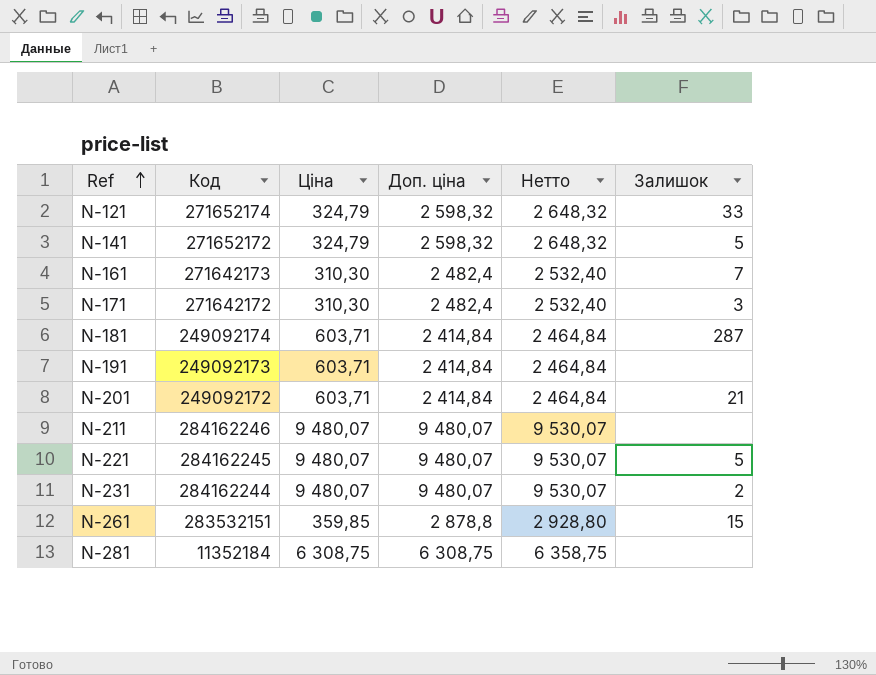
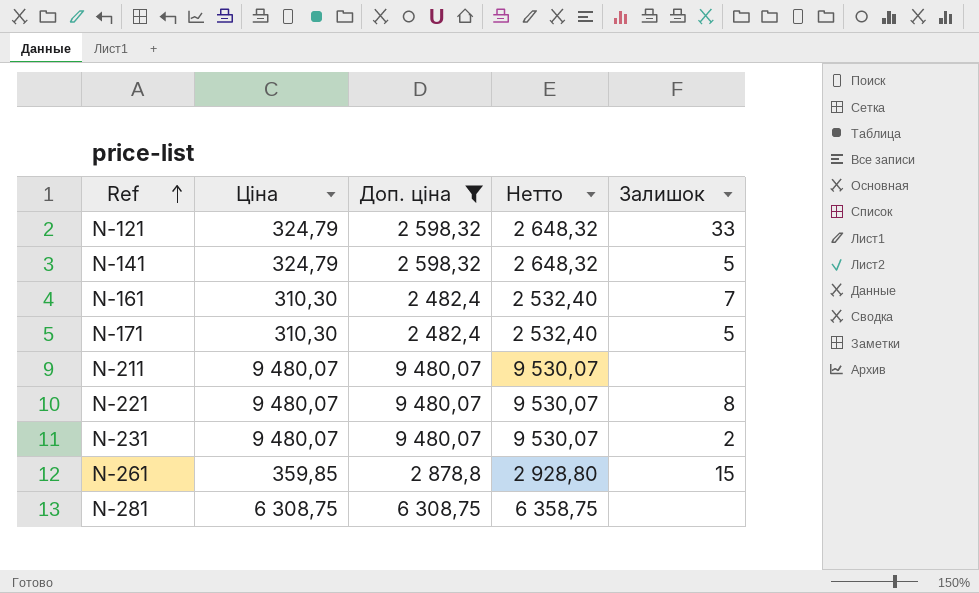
filter: none -> Доп. ціна != 2 414,84
column Код | position: 2 -> none
N-171 | Залишок: 3 -> 5
N-221 | Залишок: 5 -> 8

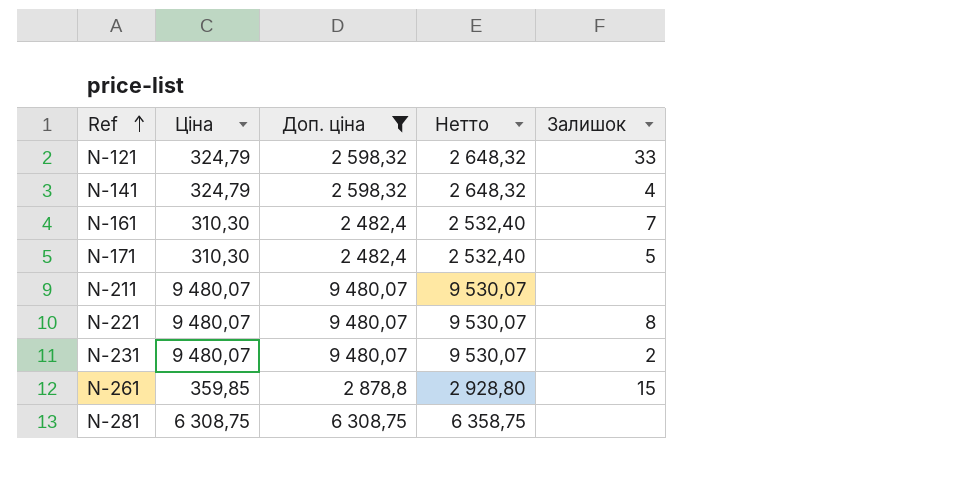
N-141 | Залишок: 5 -> 4

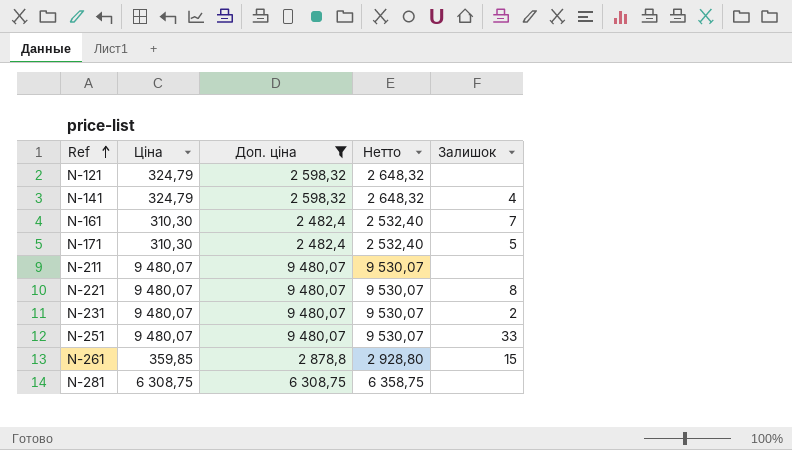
N-121 | Залишок: 33 -> none
row N-251: none -> 9 480,07 | 9 480,07 | 9 530,07 | 33

